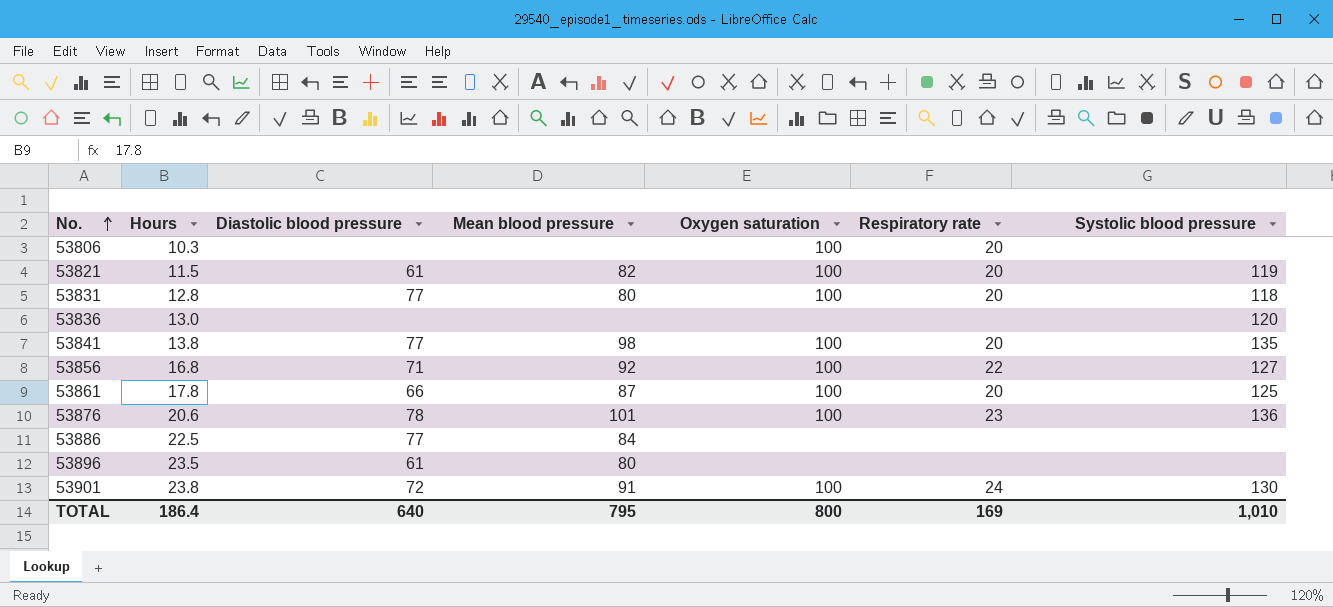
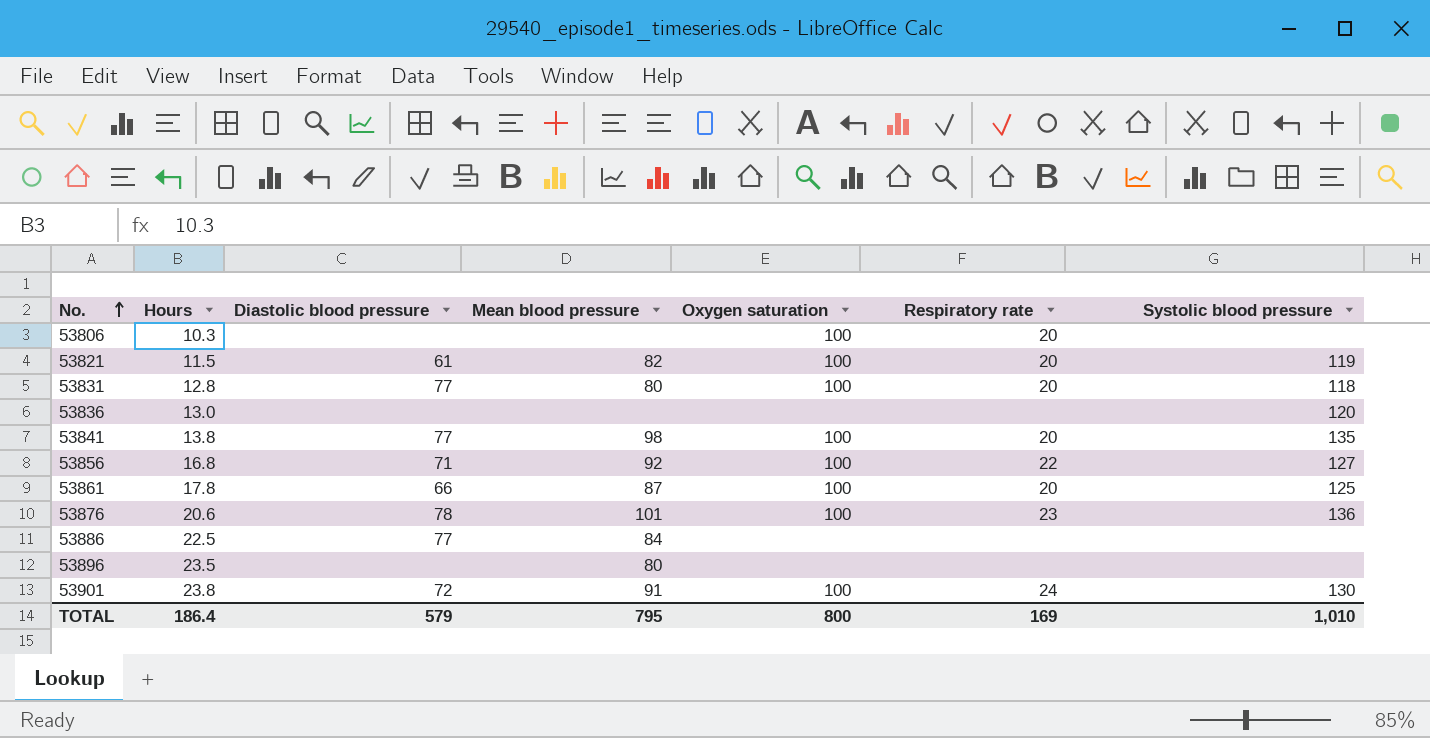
53896 | Diastolic blood pressure: 61 -> none
TOTAL | Diastolic blood pressure: 640 -> 579

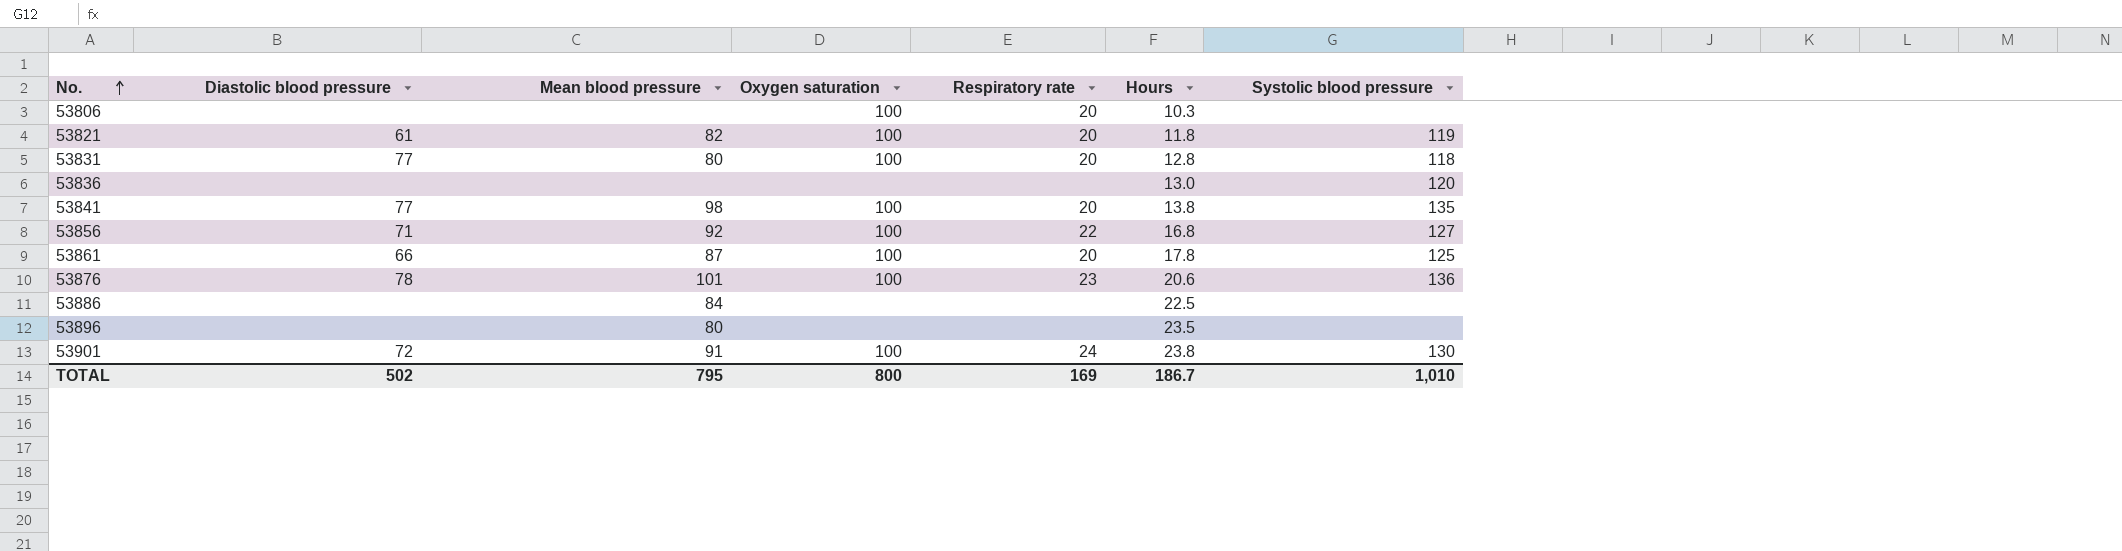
column Hours | position: 2 -> 6
53821 | Hours: 11.5 -> 11.8
53886 | Diastolic blood pressure: 77 -> none
TOTAL | Diastolic blood pressure: 579 -> 502
TOTAL | Hours: 186.4 -> 186.7

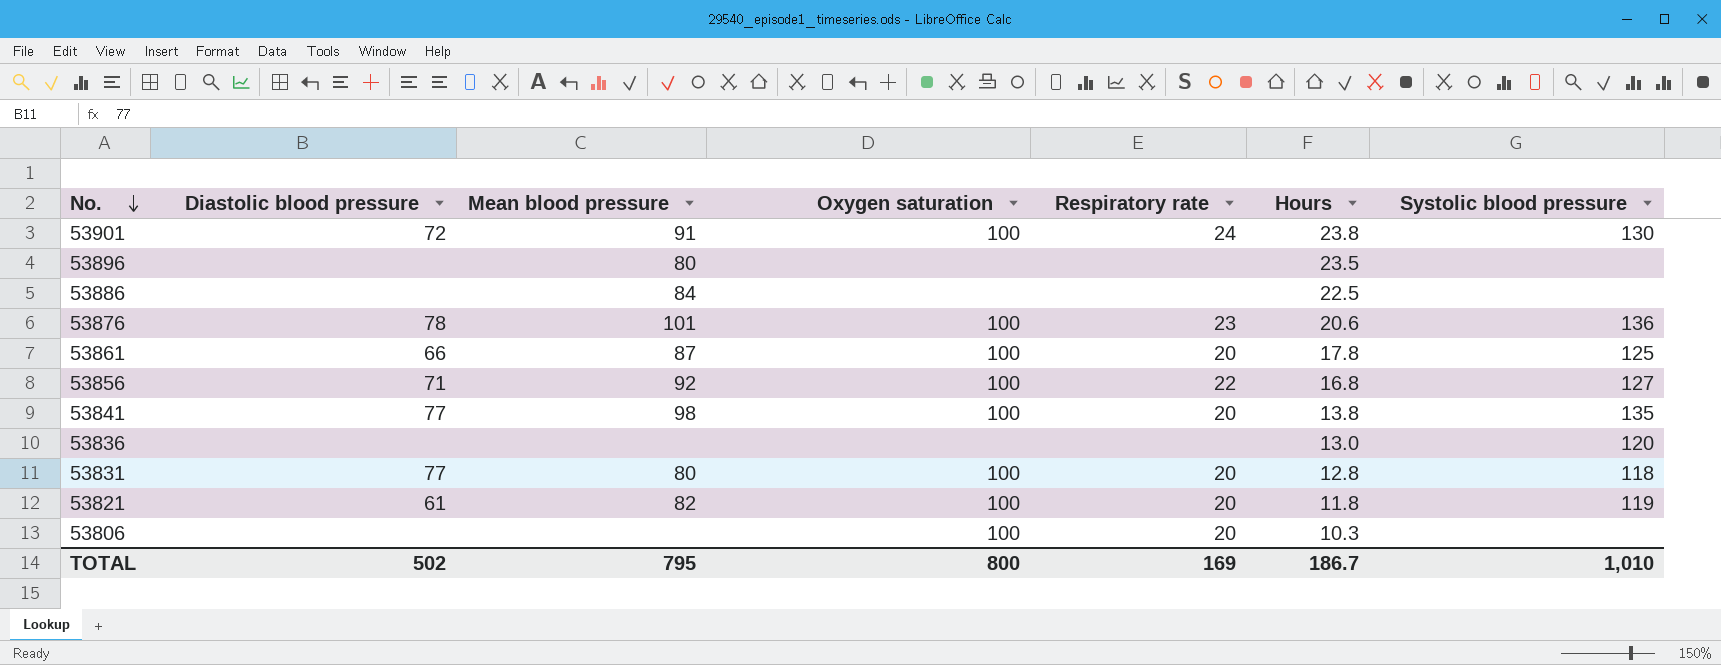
row order: No. ascending -> No. descending

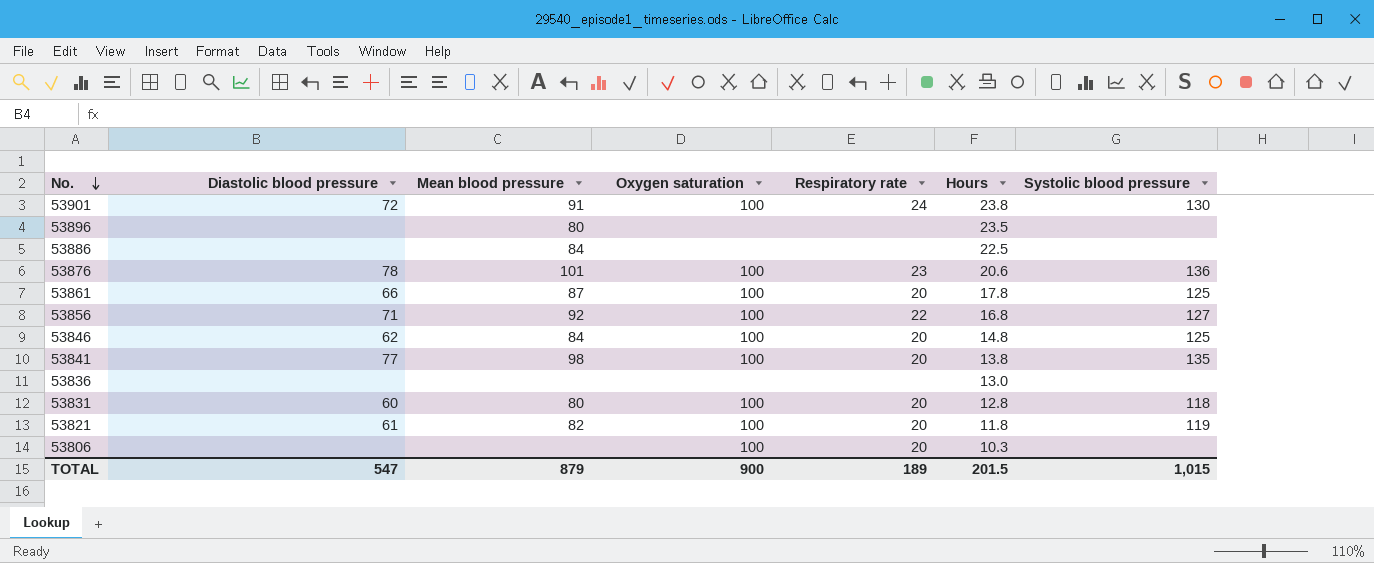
row 53846: none -> 62 | 84 | 100 | 20 | 14.8 | 125
53836 | Systolic blood pressure: 120 -> none
53831 | Diastolic blood pressure: 77 -> 60
TOTAL | Diastolic blood pressure: 502 -> 547
TOTAL | Mean blood pressure: 795 -> 879
TOTAL | Oxygen saturation: 800 -> 900
TOTAL | Respiratory rate: 169 -> 189
TOTAL | Hours: 186.7 -> 201.5
TOTAL | Systolic blood pressure: 1,010 -> 1,015

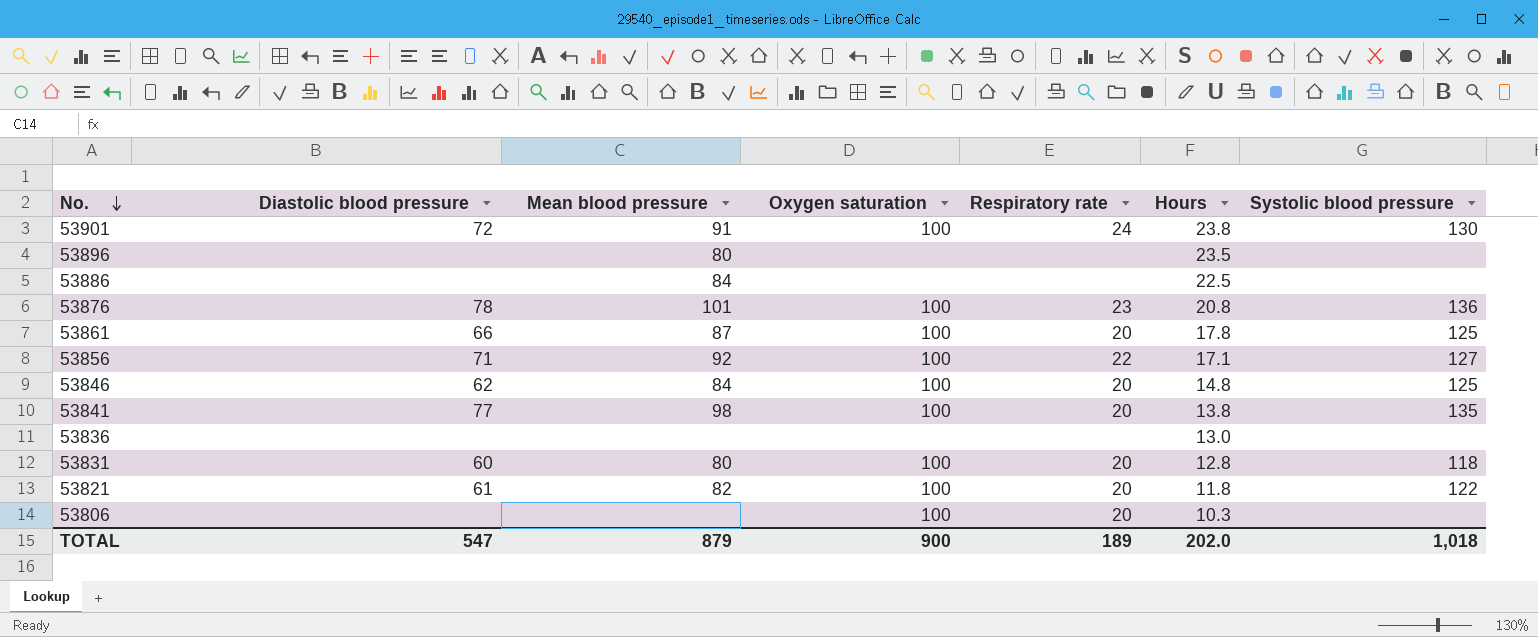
53876 | Hours: 20.6 -> 20.8
53856 | Hours: 16.8 -> 17.1
53821 | Systolic blood pressure: 119 -> 122
TOTAL | Hours: 201.5 -> 202.0
TOTAL | Systolic blood pressure: 1,015 -> 1,018

